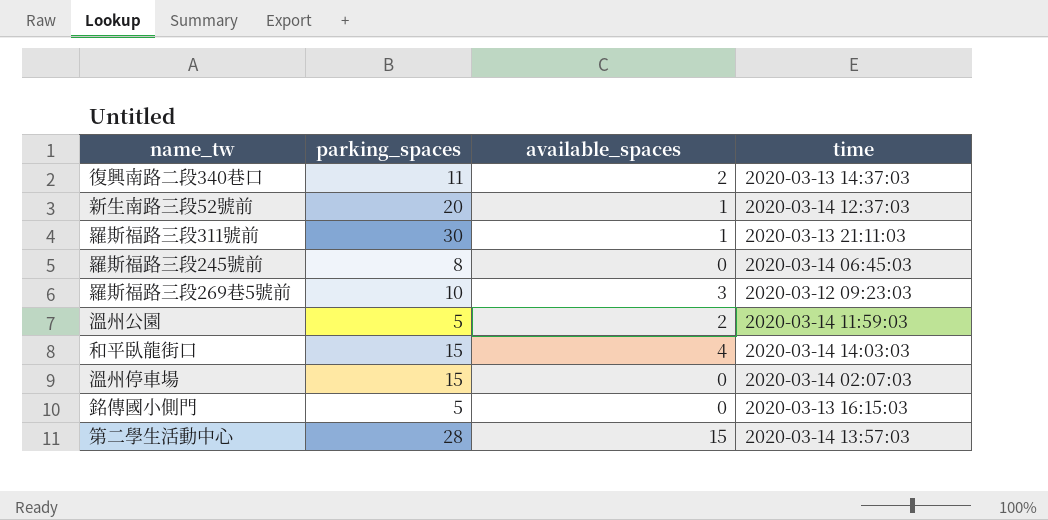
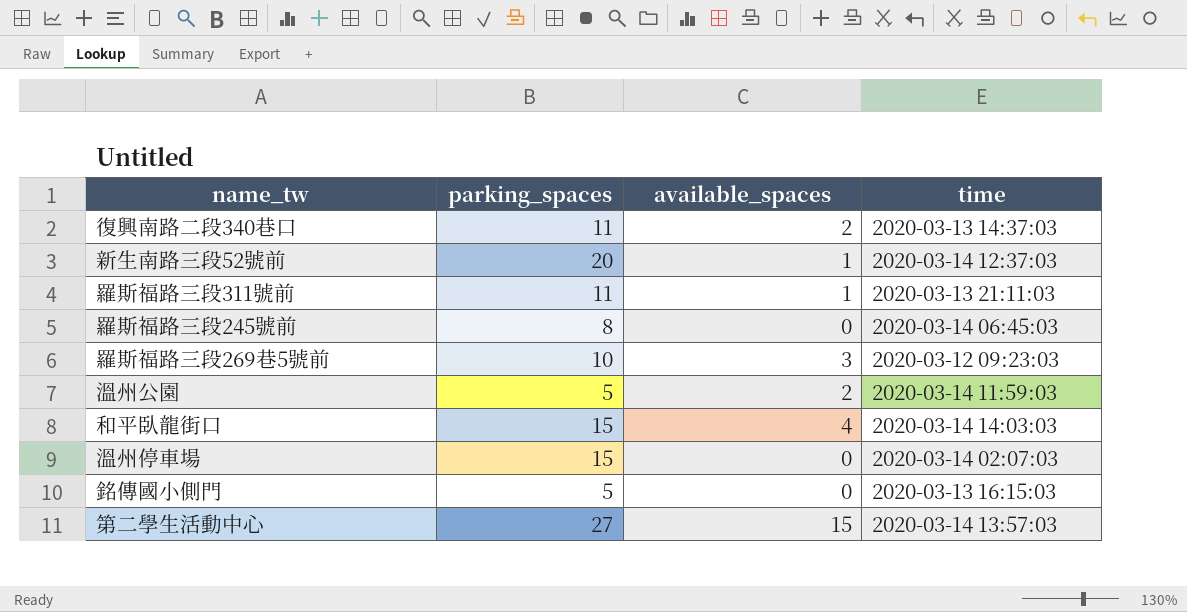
羅斯福路三段311號前 | parking_spaces: 30 -> 11
第二學生活動中心 | parking_spaces: 28 -> 27

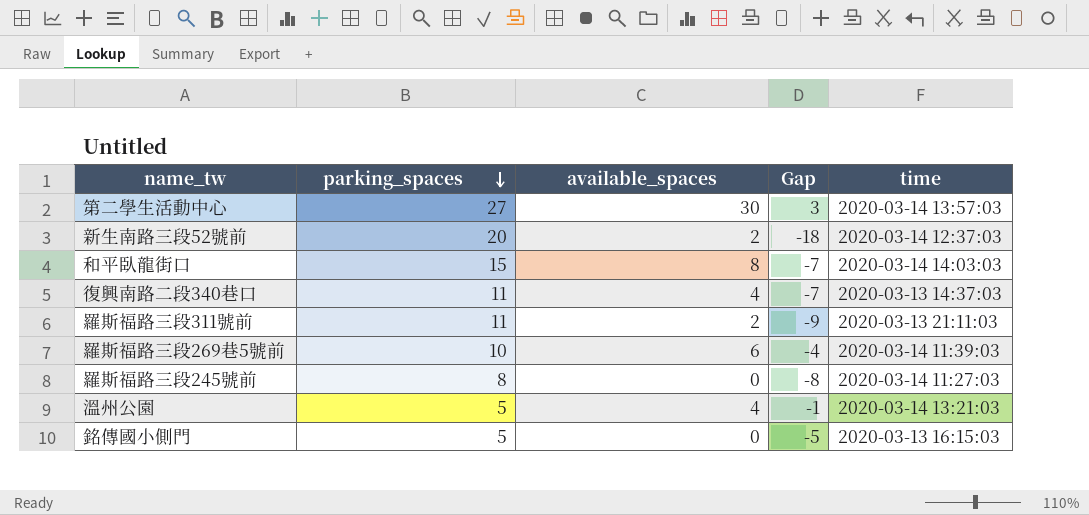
row order: none -> parking_spaces descending
column Gap | formula: none -> [available_spaces] - [parking_spaces]
row 溫州停車場: 15 | 0 | 2020-03-14 02:07:03 -> none
第二學生活動中心 | available_spaces: 15 -> 30
新生南路三段52號前 | available_spaces: 1 -> 2
和平臥龍街口 | available_spaces: 4 -> 8
復興南路二段340巷口 | available_spaces: 2 -> 4
羅斯福路三段311號前 | available_spaces: 1 -> 2
羅斯福路三段269巷5號前 | available_spaces: 3 -> 6
羅斯福路三段269巷5號前 | time: 2020-03-12 09:23:03 -> 2020-03-14 11:39:03
羅斯福路三段245號前 | time: 2020-03-14 06:45:03 -> 2020-03-14 11:27:03
溫州公園 | available_spaces: 2 -> 4
溫州公園 | time: 2020-03-14 11:59:03 -> 2020-03-14 13:21:03

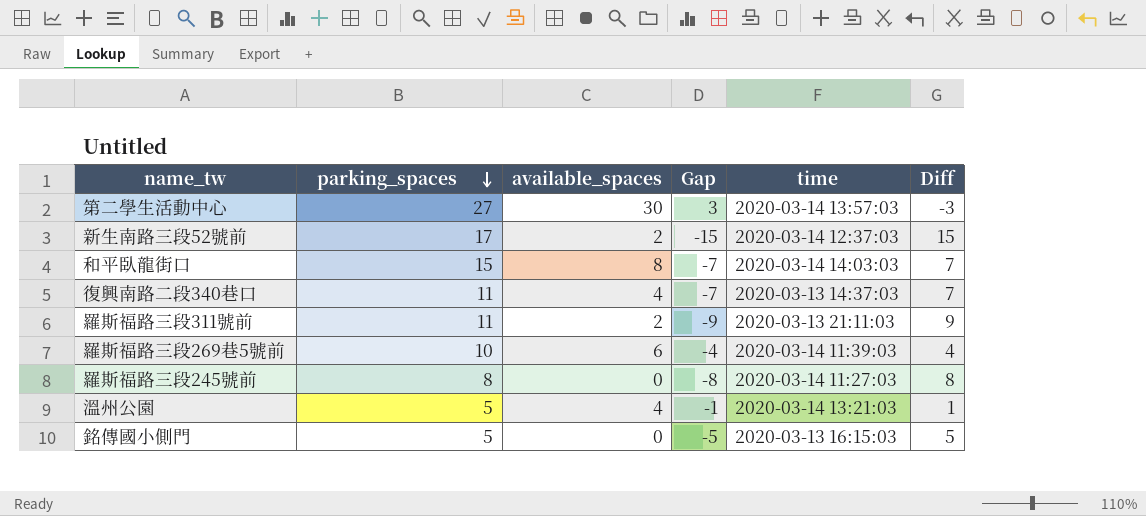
column Diff | formula: none -> [parking_spaces] - [available_spaces]
新生南路三段52號前 | parking_spaces: 20 -> 17
新生南路三段52號前 | Gap: -18 -> -15

